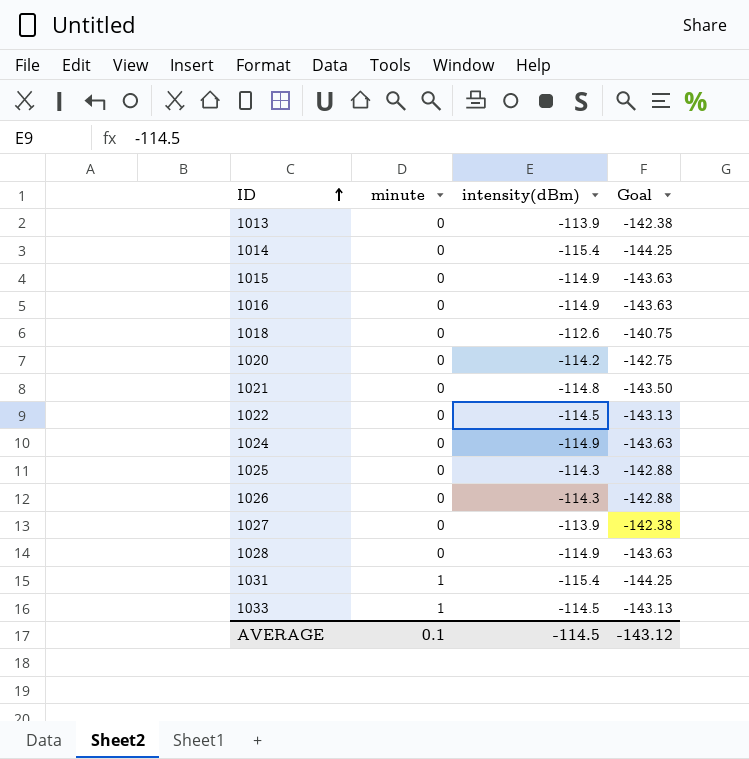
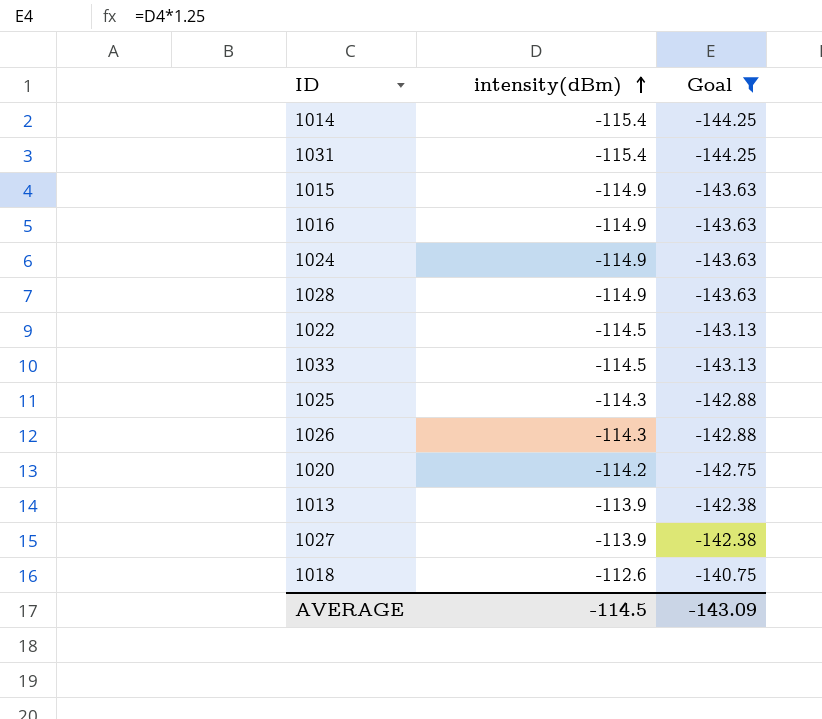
filter: none -> Goal != -143.50
row order: ID ascending -> intensity(dBm) ascending
column minute | position: 2 -> none
AVERAGE | Goal: -143.12 -> -143.09

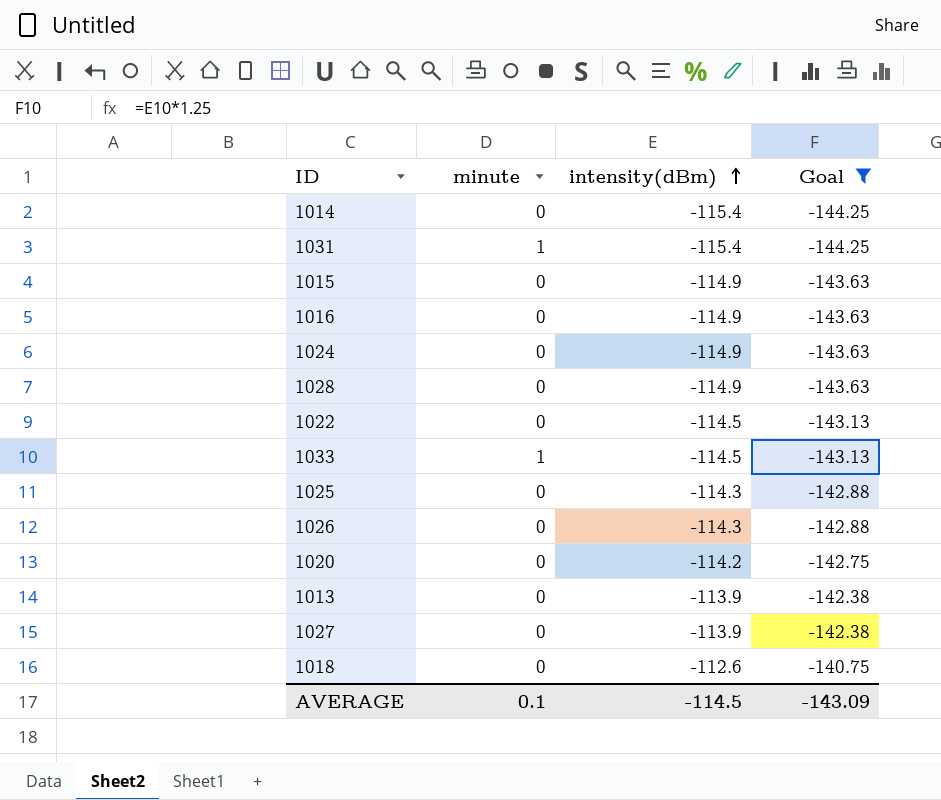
column minute | position: none -> 2

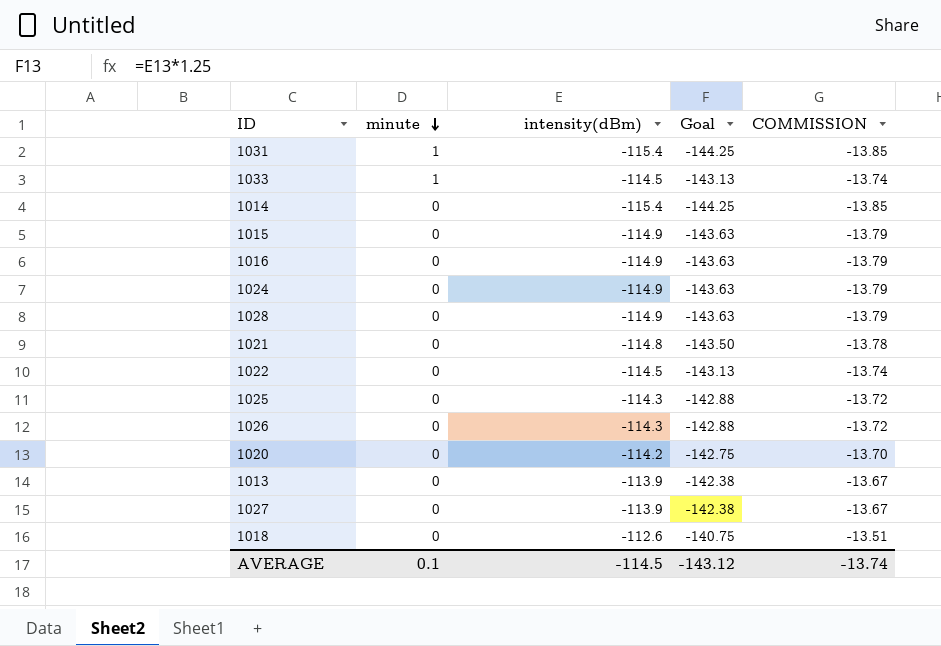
filter: Goal != -143.50 -> none
row order: intensity(dBm) ascending -> minute descending
column COMMISSION | formula: none -> [intensity(dBm)] * 0.12
AVERAGE | Goal: -143.09 -> -143.12

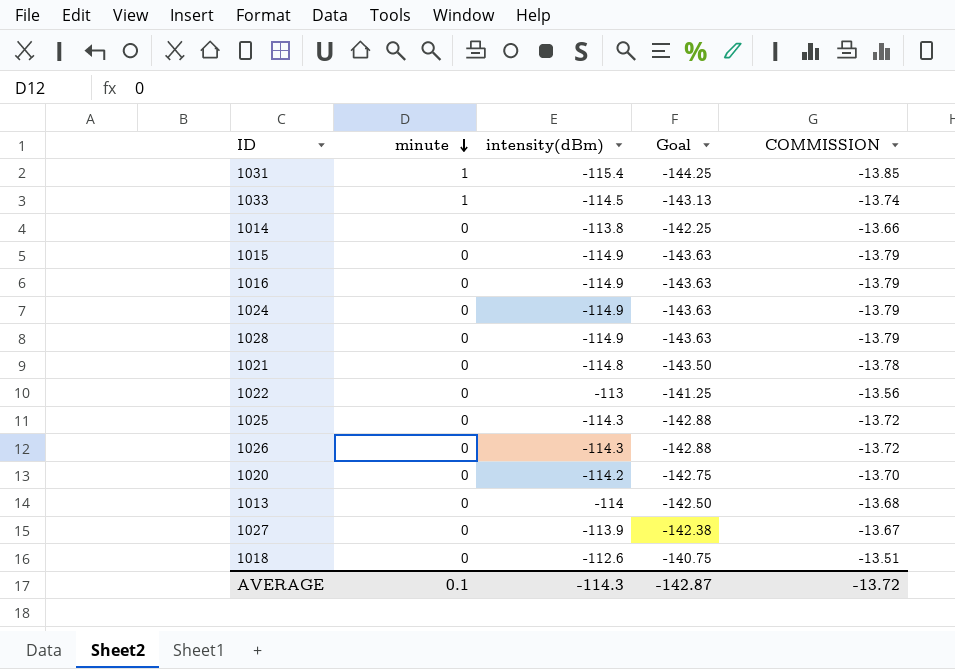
1014 | intensity(dBm): -115.4 -> -113.8
1014 | Goal: -144.25 -> -142.25
1014 | COMMISSION: -13.85 -> -13.66
1022 | intensity(dBm): -114.5 -> -113
1022 | Goal: -143.13 -> -141.25
1022 | COMMISSION: -13.74 -> -13.56
1013 | intensity(dBm): -113.9 -> -114
1013 | Goal: -142.38 -> -142.50
1013 | COMMISSION: -13.67 -> -13.68
AVERAGE | intensity(dBm): -114.5 -> -114.3
AVERAGE | Goal: -143.12 -> -142.87
AVERAGE | COMMISSION: -13.74 -> -13.72

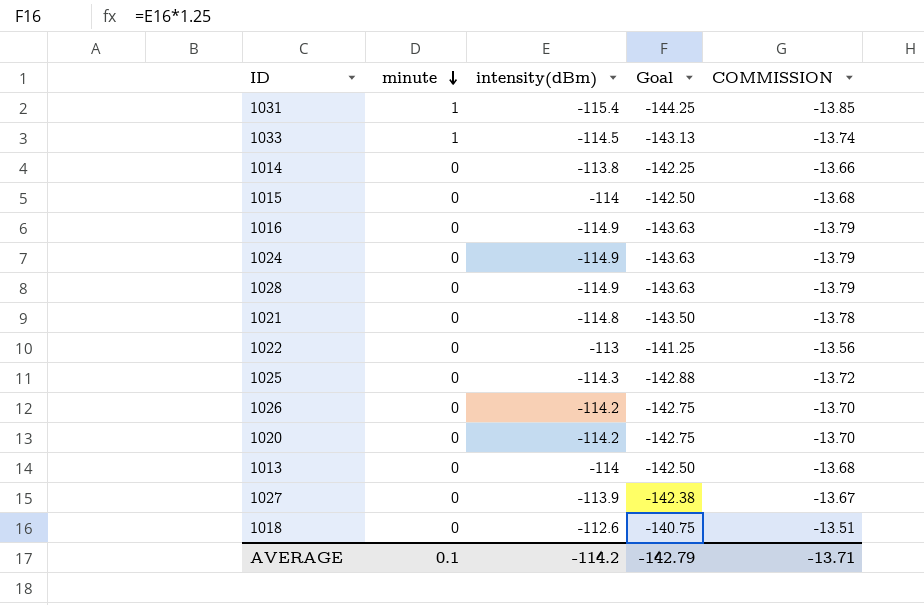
1015 | intensity(dBm): -114.9 -> -114
1015 | Goal: -143.63 -> -142.50
1015 | COMMISSION: -13.79 -> -13.68
1026 | intensity(dBm): -114.3 -> -114.2
1026 | Goal: -142.88 -> -142.75
1026 | COMMISSION: -13.72 -> -13.70
AVERAGE | intensity(dBm): -114.3 -> -114.2
AVERAGE | Goal: -142.87 -> -142.79
AVERAGE | COMMISSION: -13.72 -> -13.71

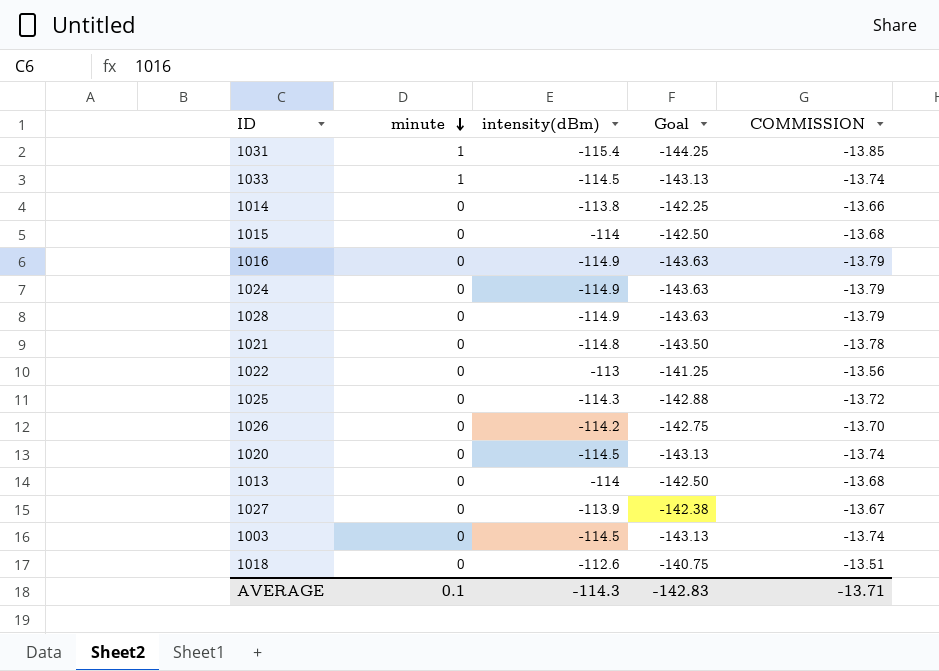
1020 | intensity(dBm): -114.2 -> -114.5
1020 | Goal: -142.75 -> -143.13
1020 | COMMISSION: -13.70 -> -13.74
row 1003: none -> 0 | -114.5 | -143.13 | -13.74
AVERAGE | intensity(dBm): -114.2 -> -114.3
AVERAGE | Goal: -142.79 -> -142.83

